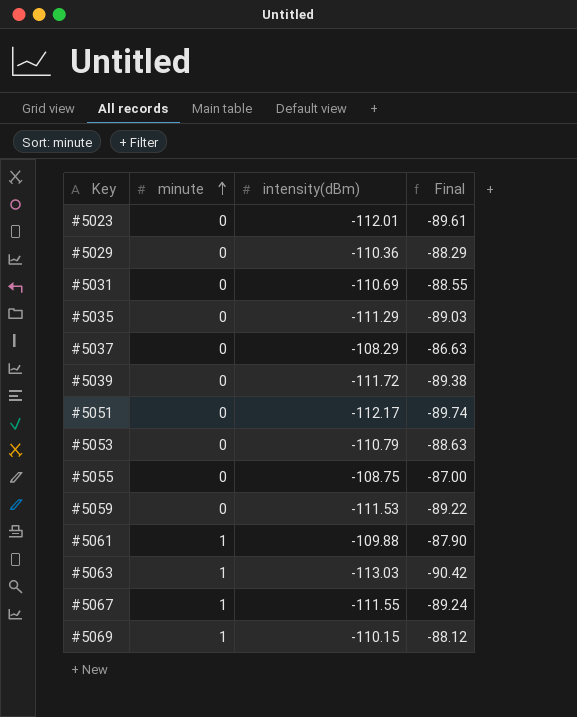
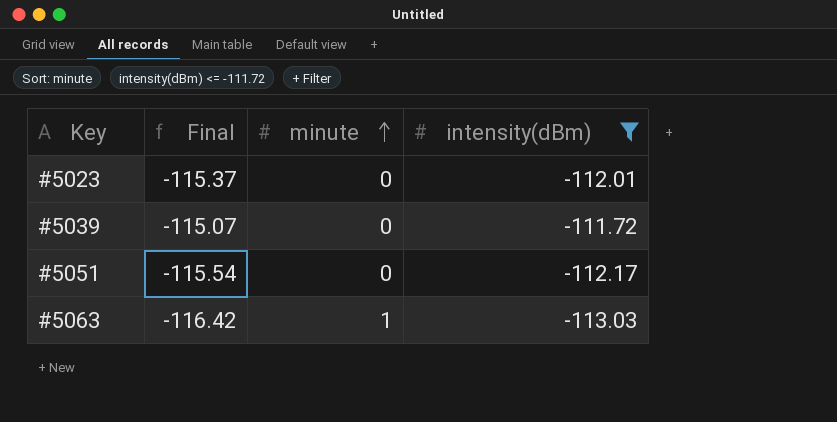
filter: none -> intensity(dBm) <= -111.72
column Final | formula: [intensity(dBm)] * 0.8 -> [intensity(dBm)] * 1.03
column Final | position: 4 -> 2

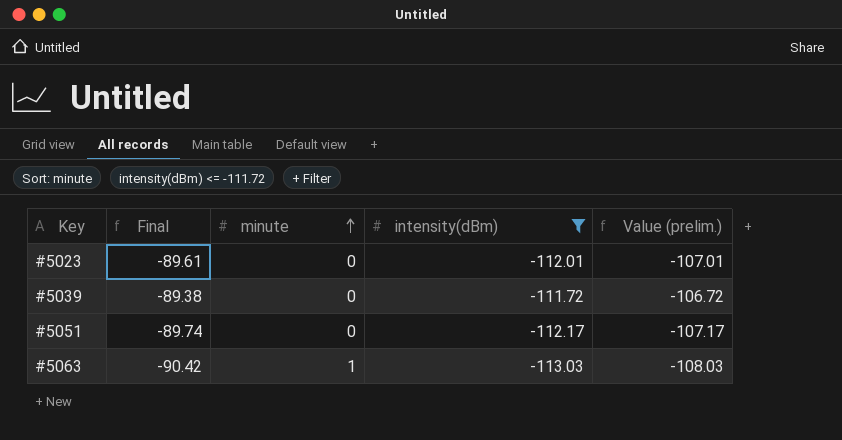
column Final | formula: [intensity(dBm)] * 1.03 -> [intensity(dBm)] * 0.8
column Value (prelim.) | formula: none -> [intensity(dBm)] + 5

